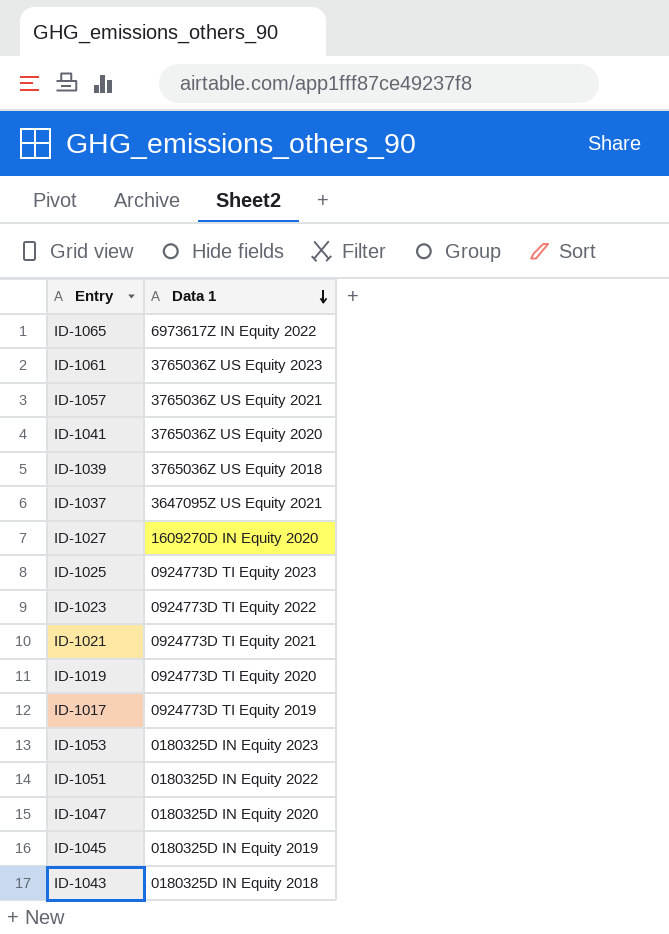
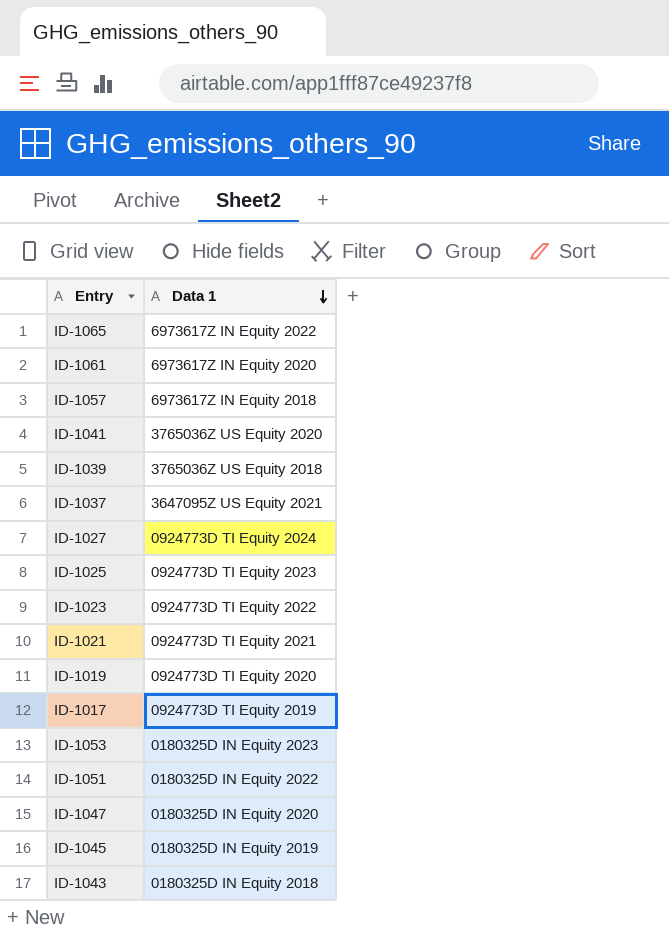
ID-1061 | Data 1: 3765036Z US Equity 2023 -> 6973617Z IN Equity 2020
ID-1057 | Data 1: 3765036Z US Equity 2021 -> 6973617Z IN Equity 2018
ID-1027 | Data 1: 1609270D IN Equity 2020 -> 0924773D TI Equity 2024

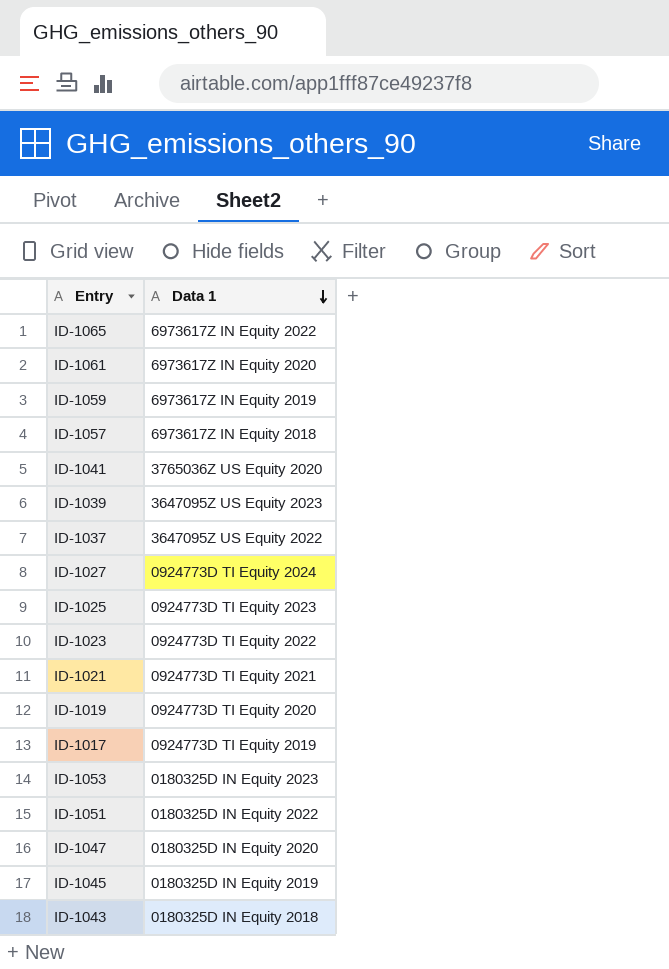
row ID-1059: none -> 6973617Z IN Equity 2019
ID-1039 | Data 1: 3765036Z US Equity 2018 -> 3647095Z US Equity 2023
ID-1037 | Data 1: 3647095Z US Equity 2021 -> 3647095Z US Equity 2022

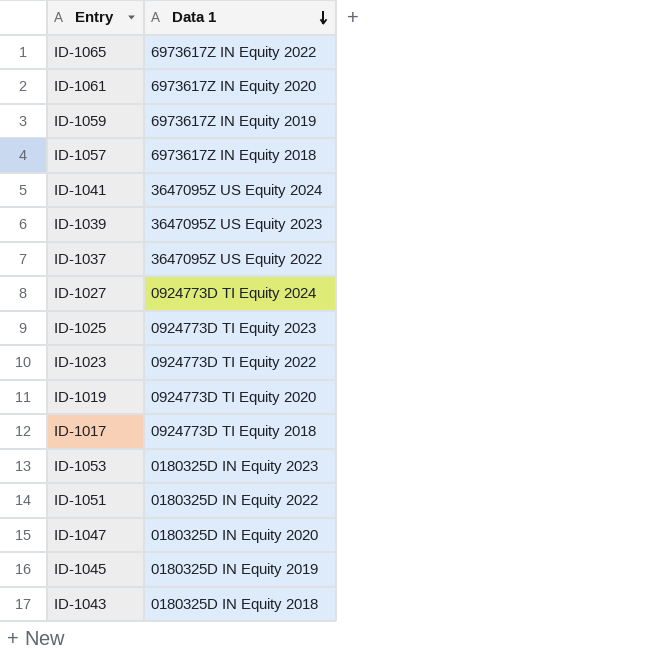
row ID-1021: 0924773D TI Equity 2021 -> none
ID-1041 | Data 1: 3765036Z US Equity 2020 -> 3647095Z US Equity 2024
ID-1017 | Data 1: 0924773D TI Equity 2019 -> 0924773D TI Equity 2018

